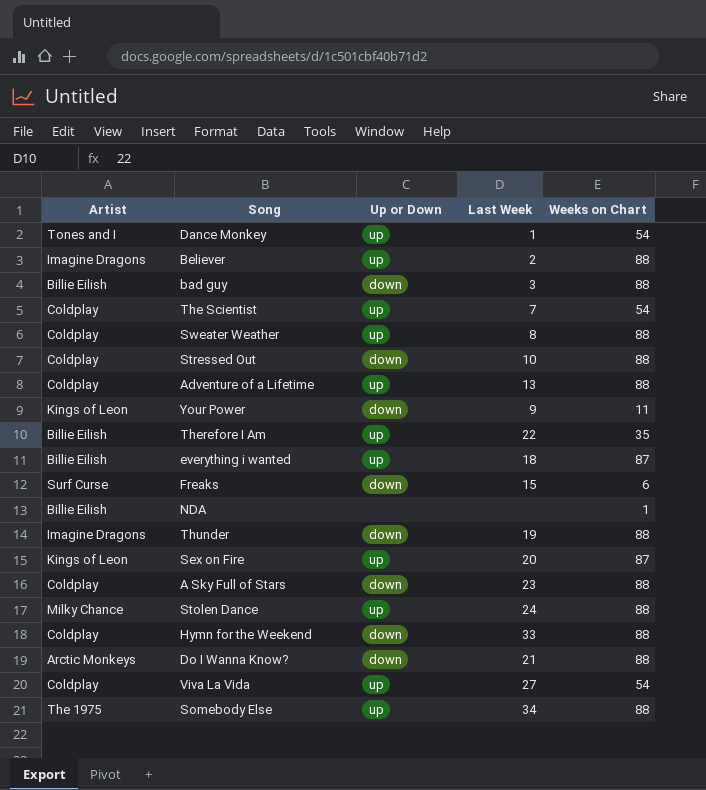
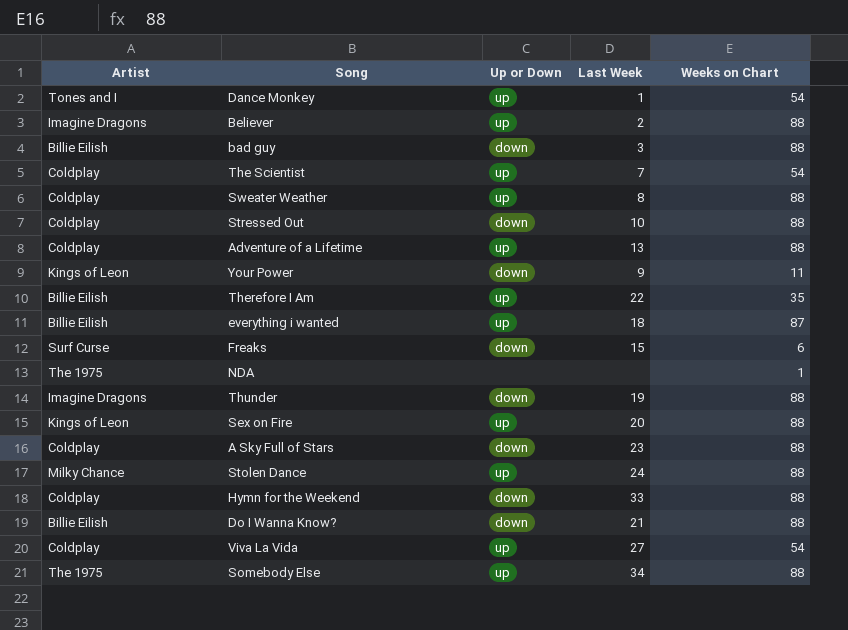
NDA | Artist: Billie Eilish -> The 1975
Sex on Fire | Weeks on Chart: 87 -> 88
Do I Wanna Know? | Artist: Arctic Monkeys -> Billie Eilish

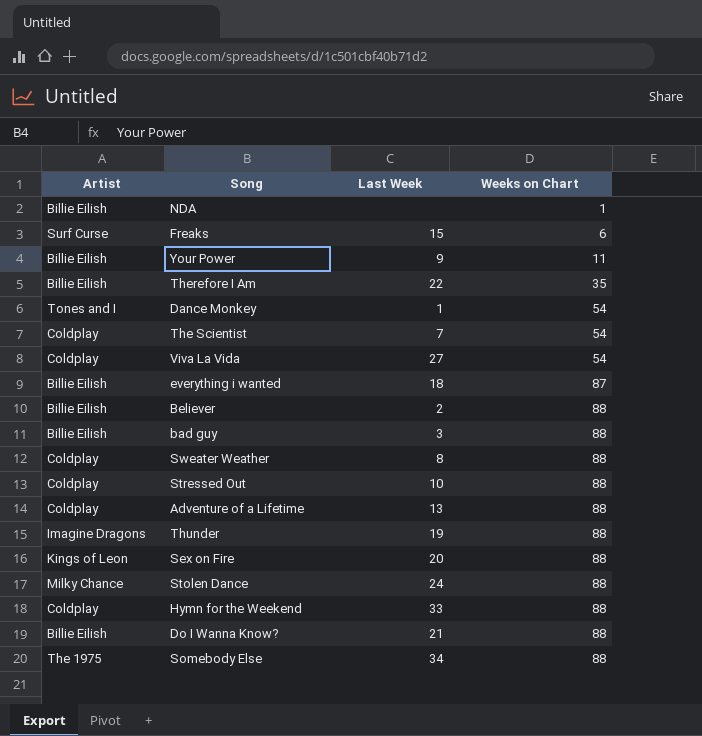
row order: none -> Weeks on Chart ascending
column Up or Down | position: 3 -> none
row A Sky Full of Stars: Coldplay | down | 23 | 88 -> none
NDA | Artist: The 1975 -> Billie Eilish
Your Power | Artist: Kings of Leon -> Billie Eilish
Believer | Artist: Imagine Dragons -> Billie Eilish

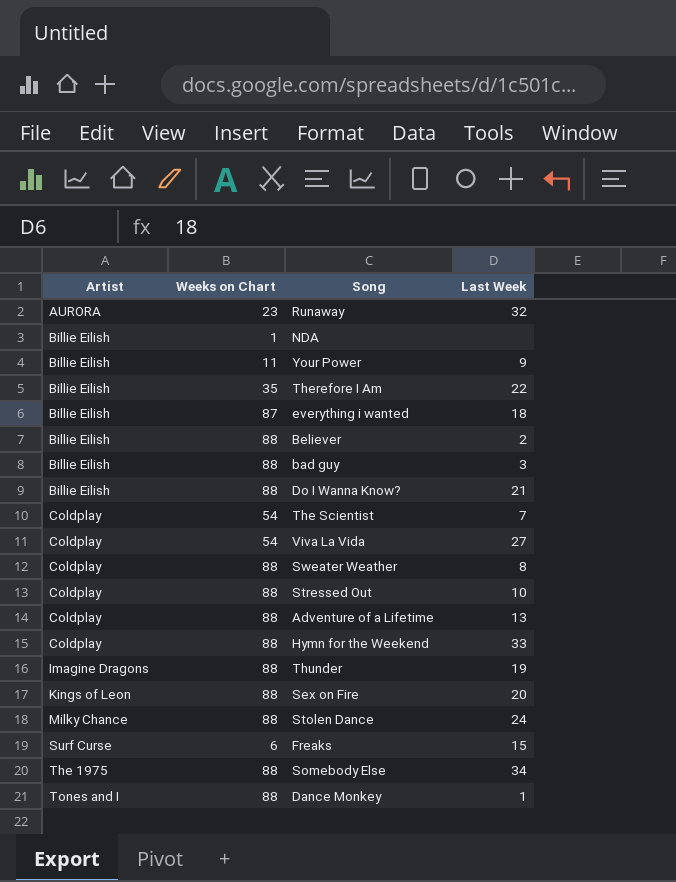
row order: Weeks on Chart ascending -> Artist ascending
column Weeks on Chart | position: 4 -> 2
row Runaway: none -> AURORA | 23 | 32
Dance Monkey | Weeks on Chart: 54 -> 88

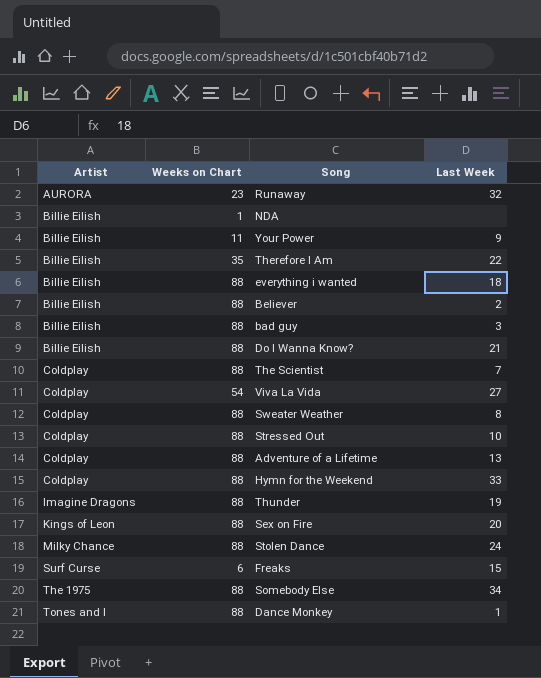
everything i wanted | Weeks on Chart: 87 -> 88
The Scientist | Weeks on Chart: 54 -> 88

